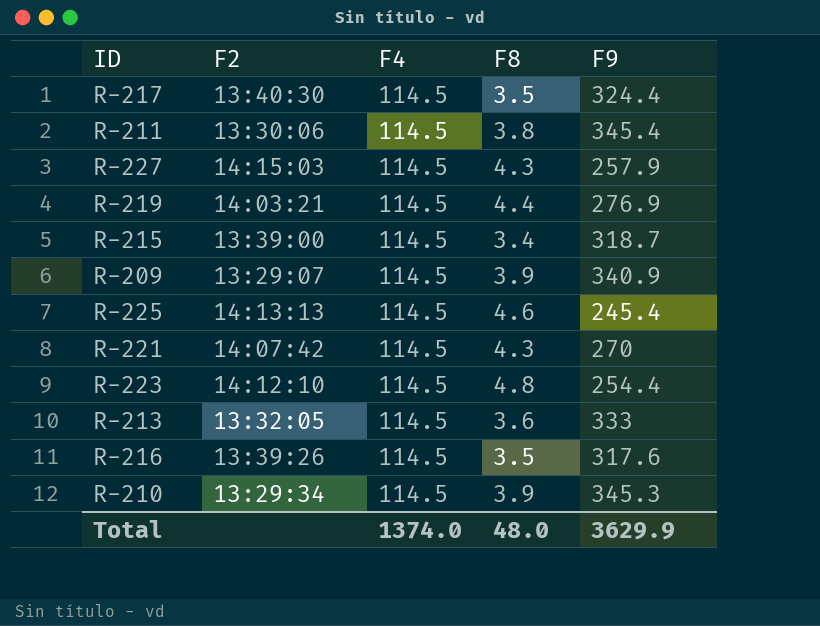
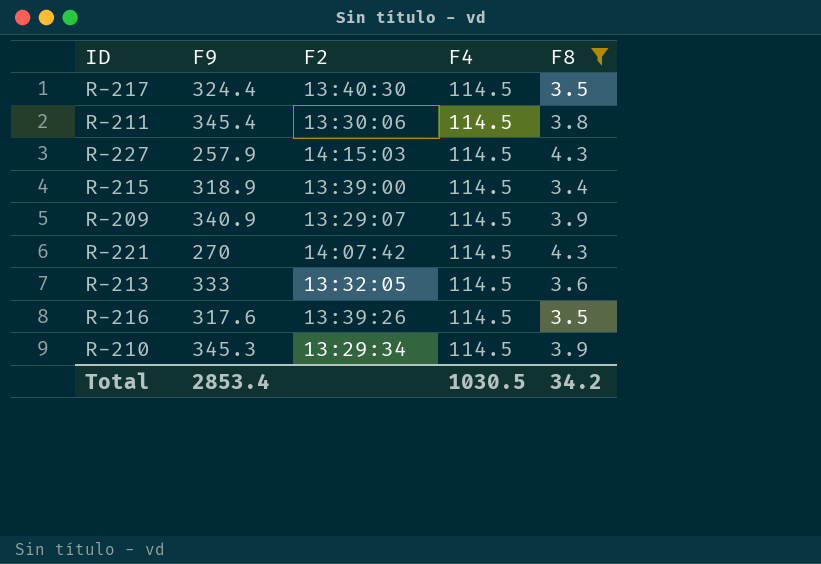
filter: none -> F8 <= 4.3
column F9 | position: 5 -> 2
R-215 | F9: 318.7 -> 318.9
Total | F9: 3629.9 -> 2853.4
Total | F4: 1374.0 -> 1030.5
Total | F8: 48.0 -> 34.2

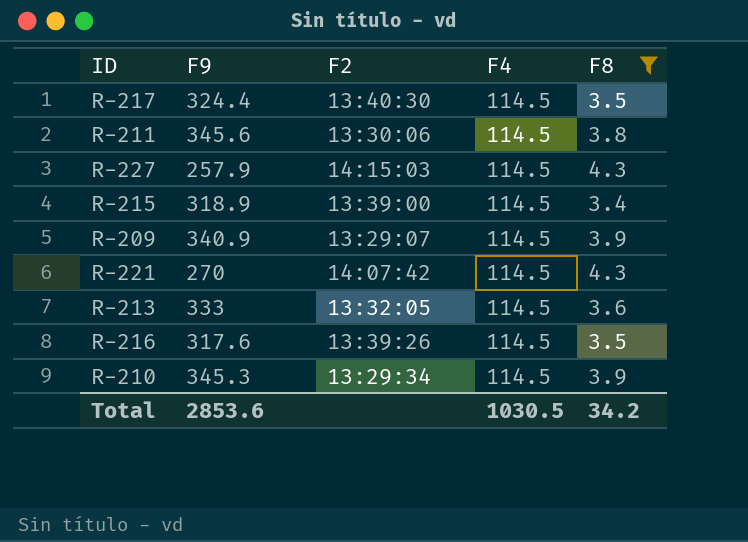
R-211 | F9: 345.4 -> 345.6
Total | F9: 2853.4 -> 2853.6

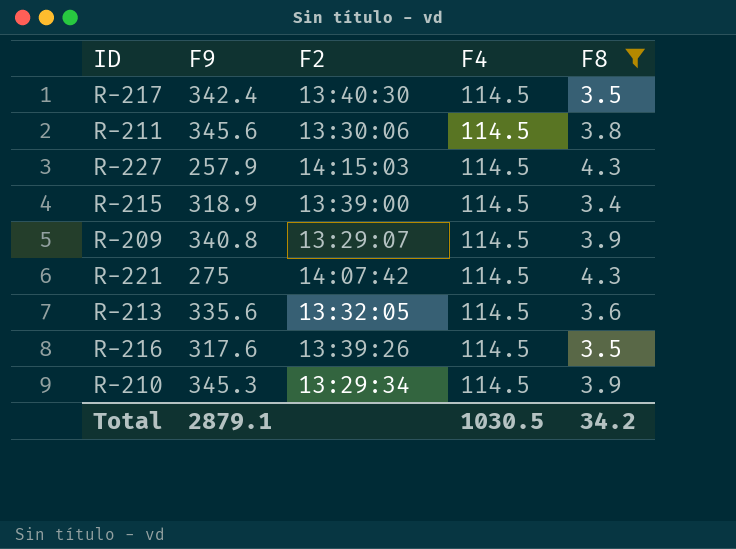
R-217 | F9: 324.4 -> 342.4
R-209 | F9: 340.9 -> 340.8
R-221 | F9: 270 -> 275
R-213 | F9: 333 -> 335.6
Total | F9: 2853.6 -> 2879.1

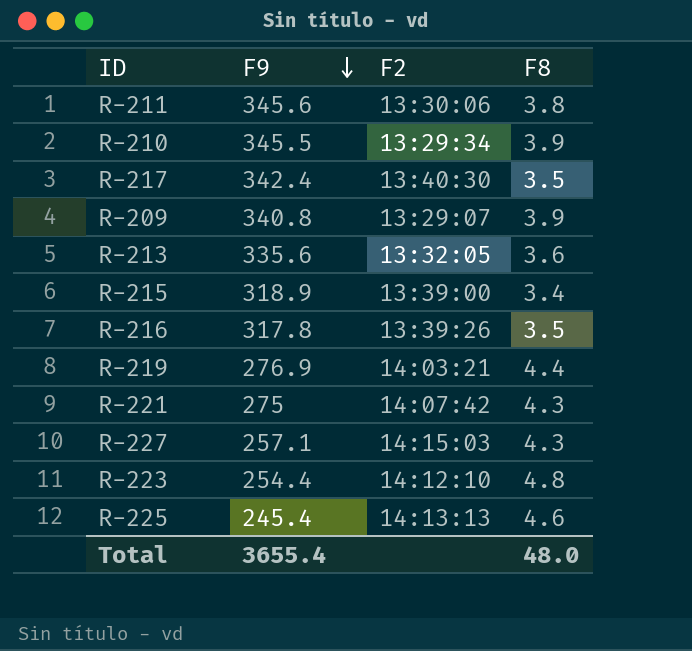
filter: F8 <= 4.3 -> none
row order: none -> F9 descending
column F4 | position: 4 -> none
R-210 | F9: 345.3 -> 345.5
R-216 | F9: 317.6 -> 317.8
R-227 | F9: 257.9 -> 257.1
Total | F9: 2879.1 -> 3655.4
Total | F8: 34.2 -> 48.0

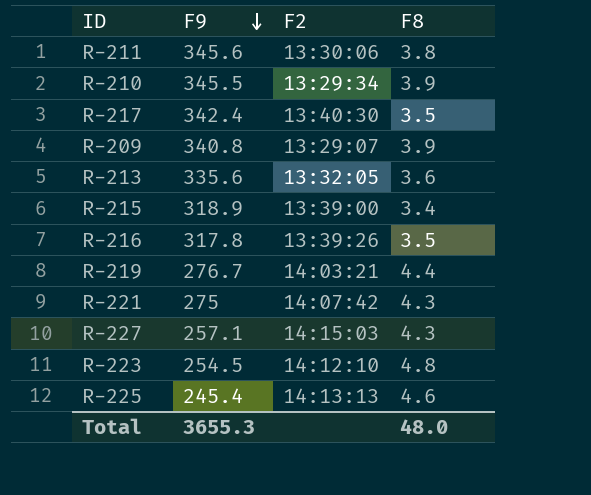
R-219 | F9: 276.9 -> 276.7
R-223 | F9: 254.4 -> 254.5
Total | F9: 3655.4 -> 3655.3

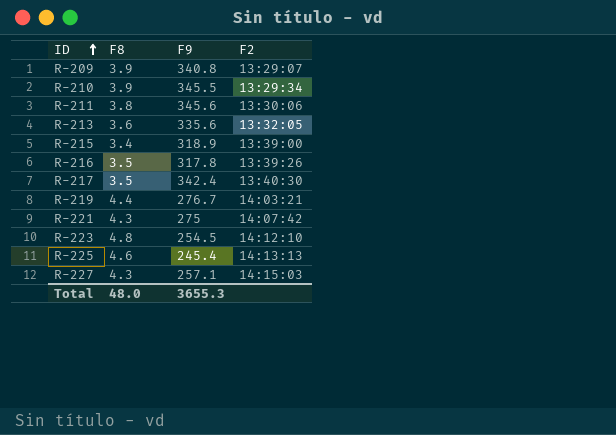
row order: F9 descending -> ID ascending
column F8 | position: 4 -> 2

